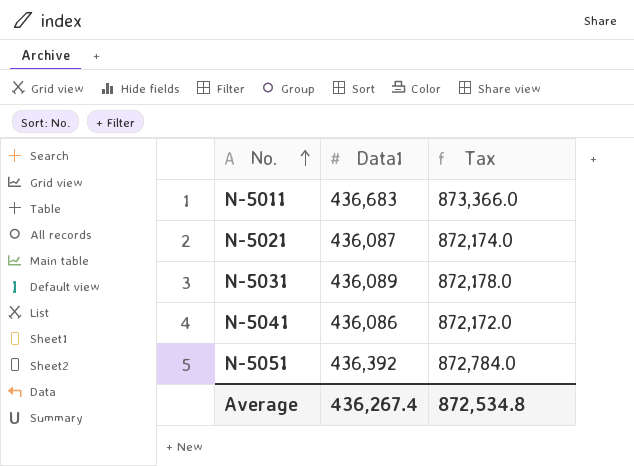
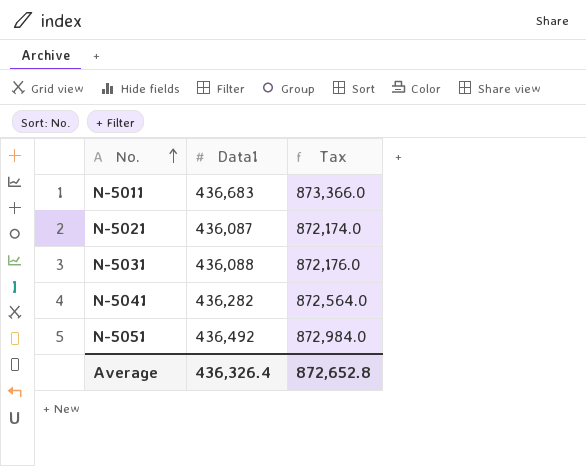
N-5031 | Data1: 436,089 -> 436,088
N-5031 | Tax: 872,178.0 -> 872,176.0
N-5041 | Data1: 436,086 -> 436,282
N-5041 | Tax: 872,172.0 -> 872,564.0
N-5051 | Data1: 436,392 -> 436,492
N-5051 | Tax: 872,784.0 -> 872,984.0
Average | Data1: 436,267.4 -> 436,326.4
Average | Tax: 872,534.8 -> 872,652.8

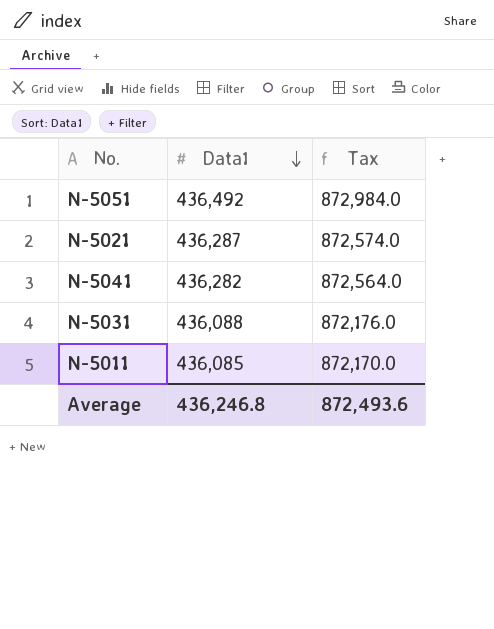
row order: No. ascending -> Data1 descending
N-5021 | Data1: 436,087 -> 436,287
N-5021 | Tax: 872,174.0 -> 872,574.0
N-5011 | Data1: 436,683 -> 436,085
N-5011 | Tax: 873,366.0 -> 872,170.0
Average | Data1: 436,326.4 -> 436,246.8
Average | Tax: 872,652.8 -> 872,493.6

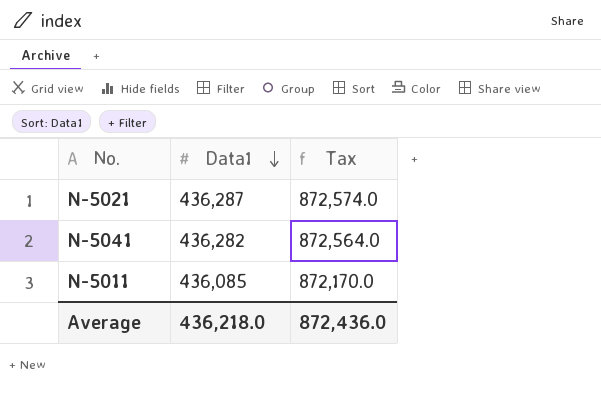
row N-5051: 436,492 | 872,984.0 -> none
row N-5031: 436,088 | 872,176.0 -> none
Average | Data1: 436,246.8 -> 436,218.0
Average | Tax: 872,493.6 -> 872,436.0

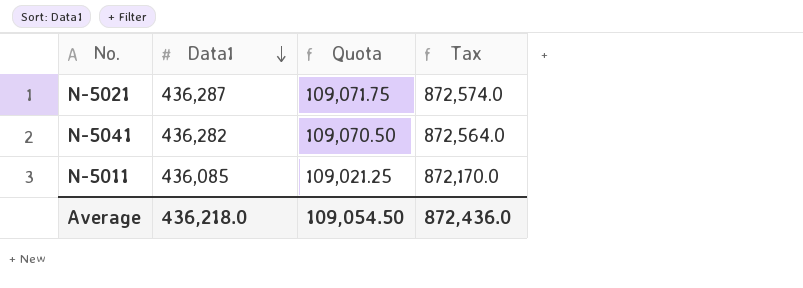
column Quota | formula: none -> [Data1] * 0.25

